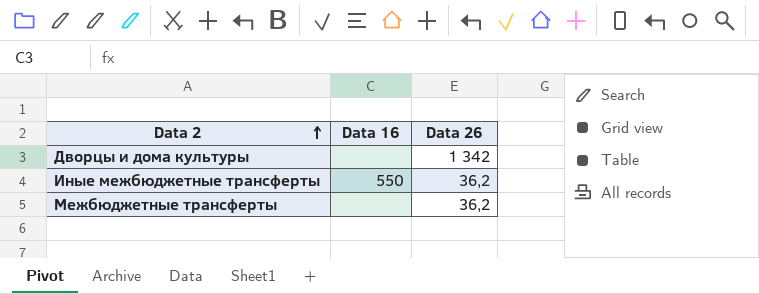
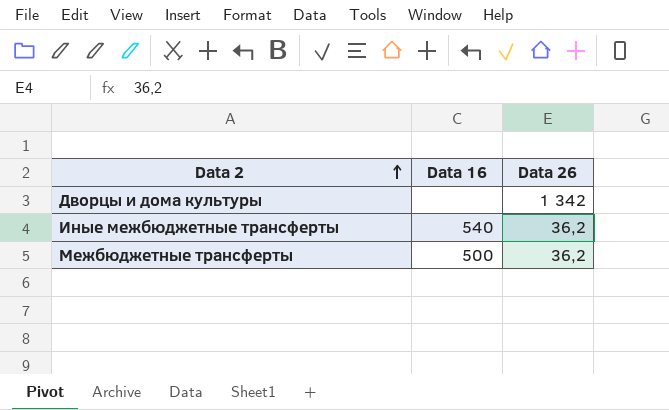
Иные межбюджетные трансферты | Data 16: 550 -> 540
Межбюджетные трансферты | Data 16: none -> 500

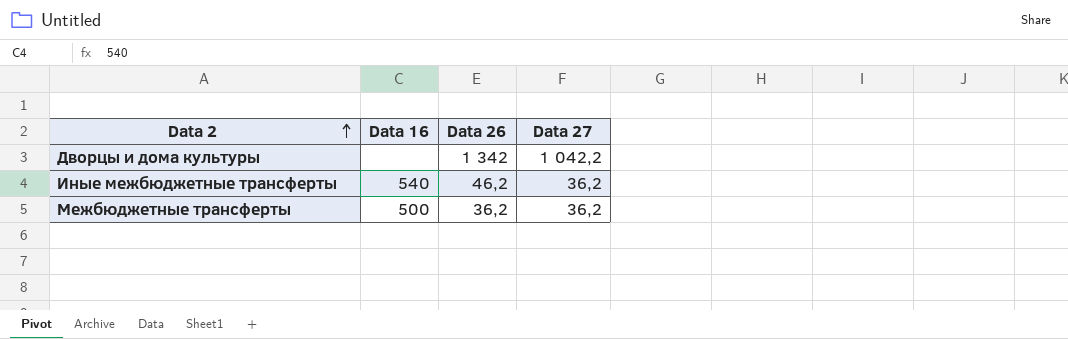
column Data 27 | position: none -> 4
Иные межбюджетные трансферты | Data 26: 36,2 -> 46,2

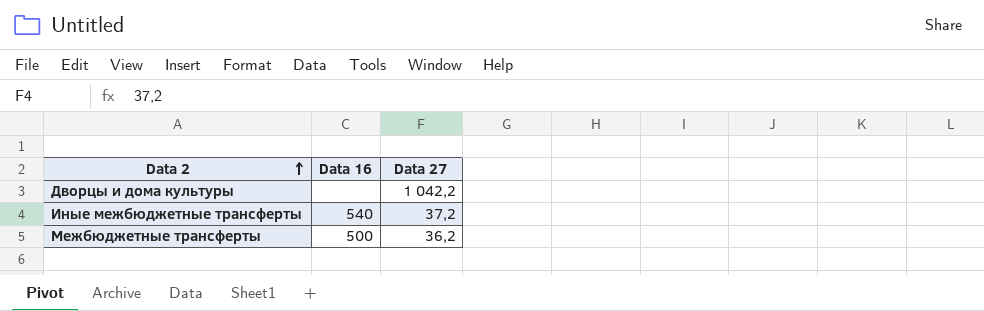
column Data 26 | position: 3 -> none
Иные межбюджетные трансферты | Data 27: 36,2 -> 37,2

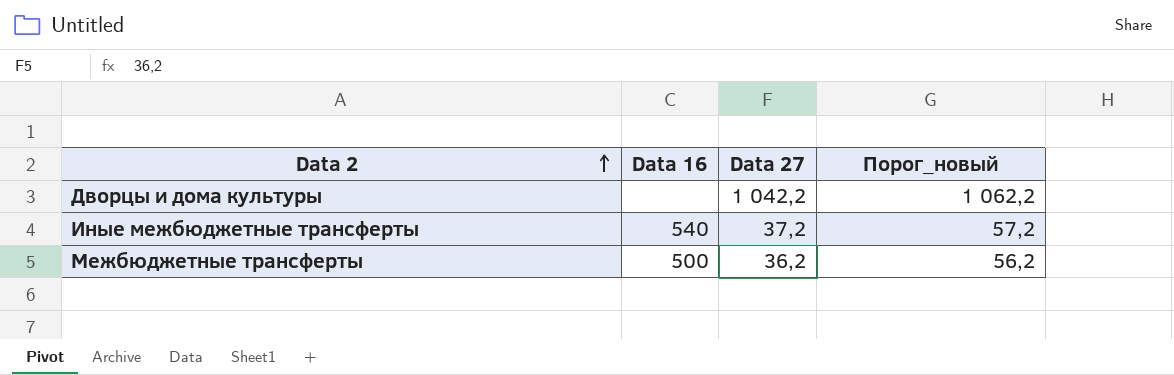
column Порог_новый | formula: none -> [Data 27] + 20

